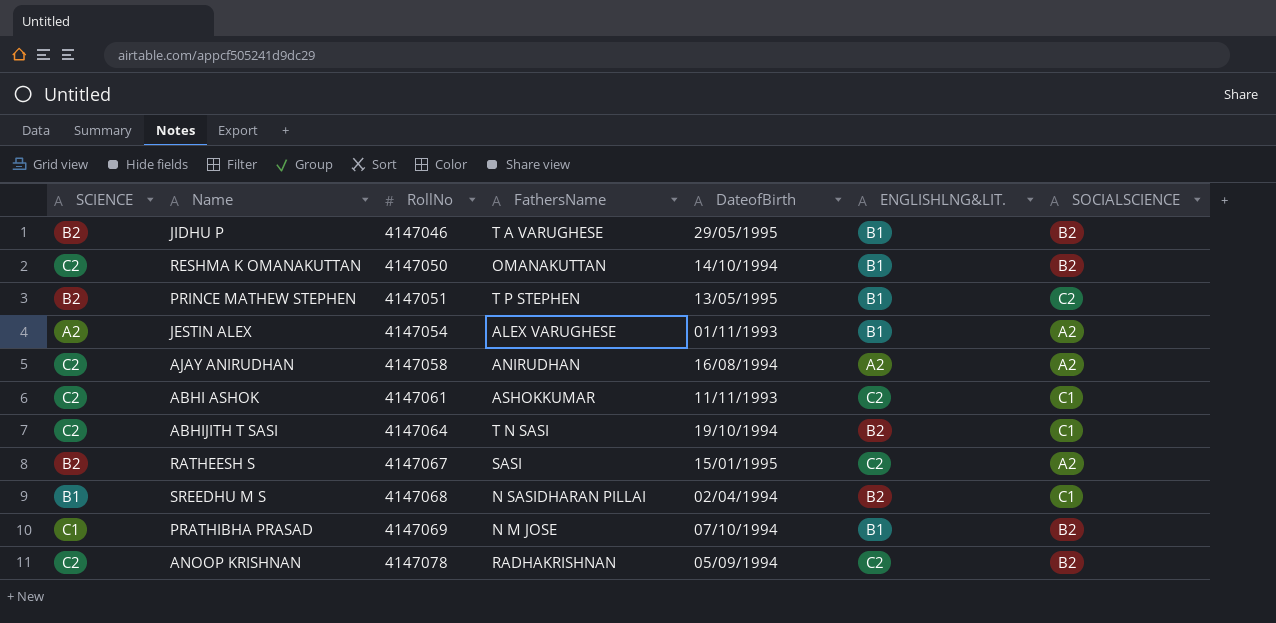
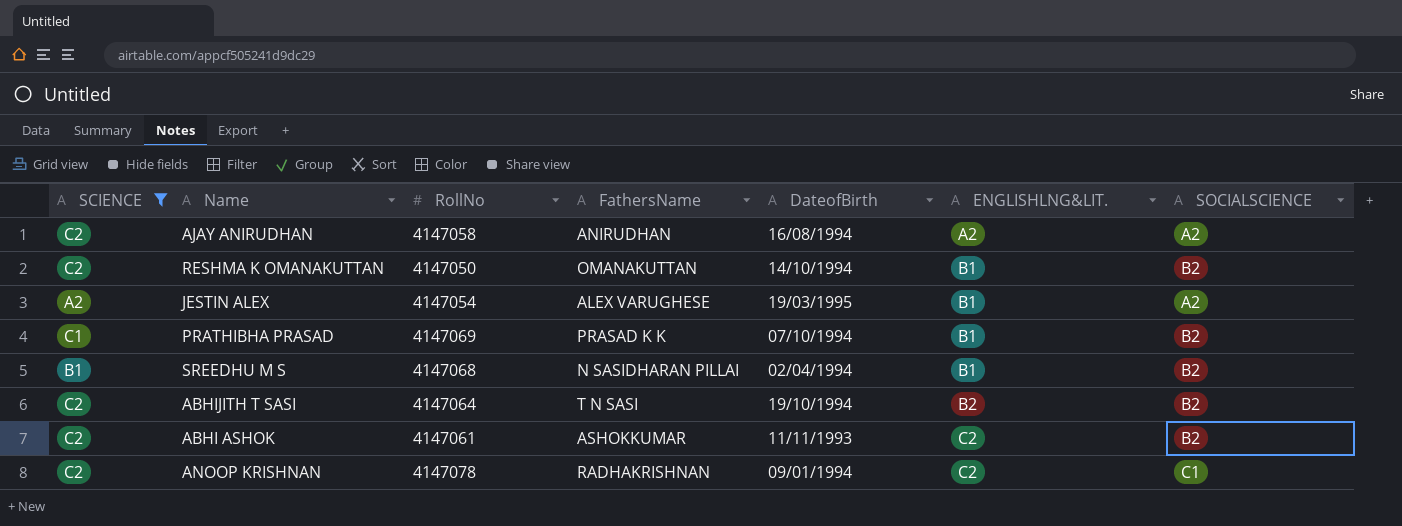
filter: none -> SCIENCE != B2
row order: RollNo ascending -> ENGLISHLNG&LIT. ascending
JESTIN ALEX | DateofBirth: 01/11/1993 -> 19/03/1995
PRATHIBHA PRASAD | FathersName: N M JOSE -> PRASAD K K
SREEDHU M S | ENGLISHLNG&LIT.: B2 -> B1
SREEDHU M S | SOCIALSCIENCE: C1 -> B2
ABHIJITH T SASI | SOCIALSCIENCE: C1 -> B2
ABHI ASHOK | SOCIALSCIENCE: C1 -> B2
ANOOP KRISHNAN | DateofBirth: 05/09/1994 -> 09/01/1994
ANOOP KRISHNAN | SOCIALSCIENCE: B2 -> C1

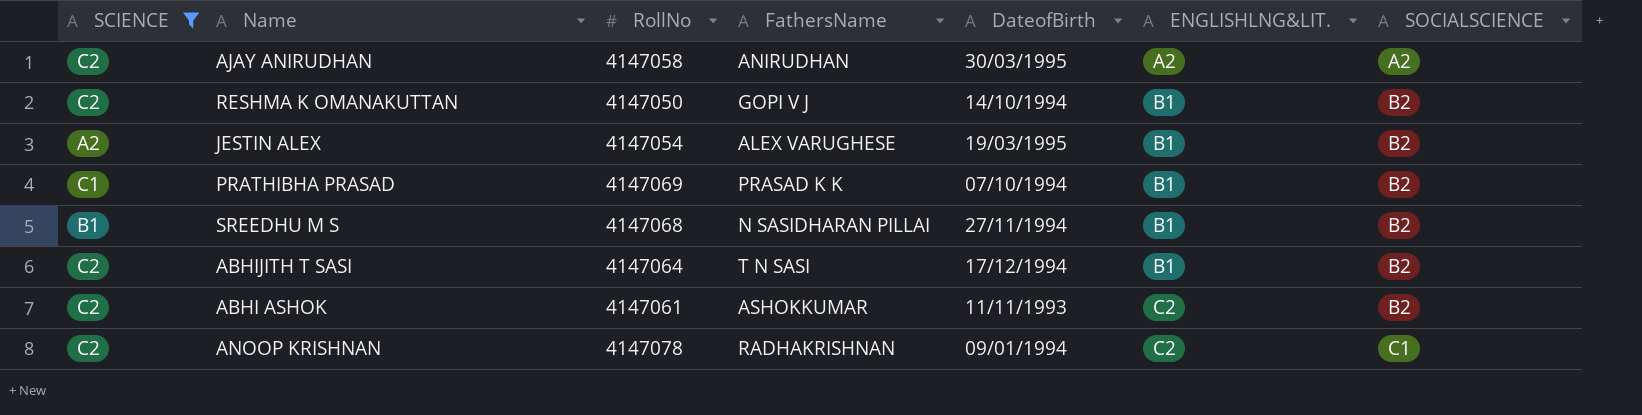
AJAY ANIRUDHAN | DateofBirth: 16/08/1994 -> 30/03/1995
RESHMA K OMANAKUTTAN | FathersName: OMANAKUTTAN -> GOPI V J
JESTIN ALEX | SOCIALSCIENCE: A2 -> B2
SREEDHU M S | DateofBirth: 02/04/1994 -> 27/11/1994
ABHIJITH T SASI | DateofBirth: 19/10/1994 -> 17/12/1994
ABHIJITH T SASI | ENGLISHLNG&LIT.: B2 -> B1

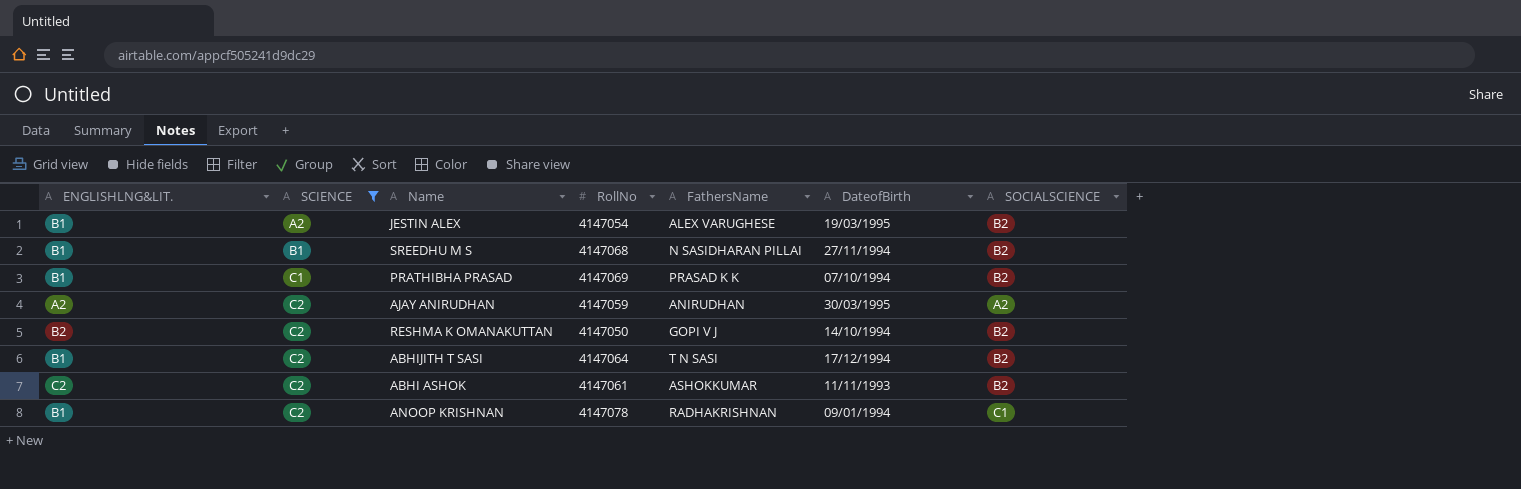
row order: ENGLISHLNG&LIT. ascending -> SCIENCE ascending
column ENGLISHLNG&LIT. | position: 6 -> 1
AJAY ANIRUDHAN | RollNo: 4147058 -> 4147059
RESHMA K OMANAKUTTAN | ENGLISHLNG&LIT.: B1 -> B2
ANOOP KRISHNAN | ENGLISHLNG&LIT.: C2 -> B1

